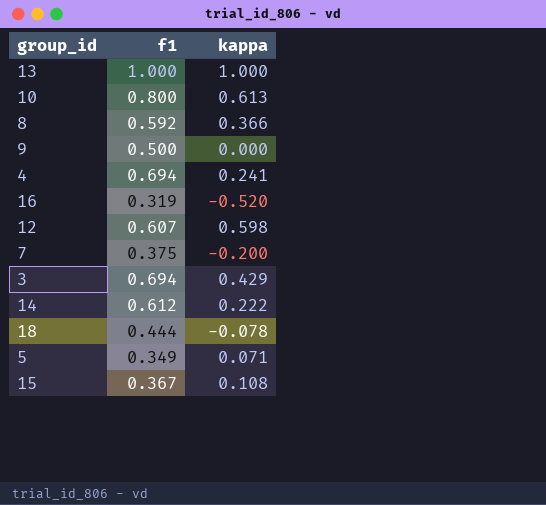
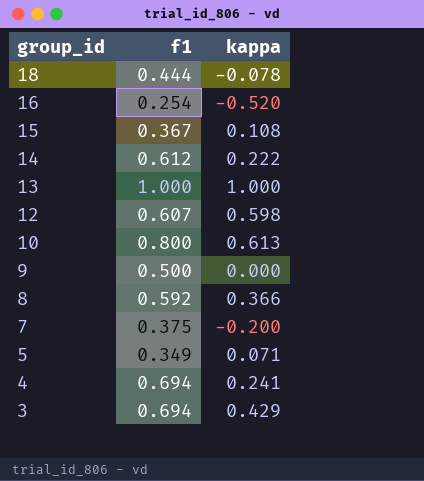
row order: none -> group_id descending
16 | f1: 0.319 -> 0.254

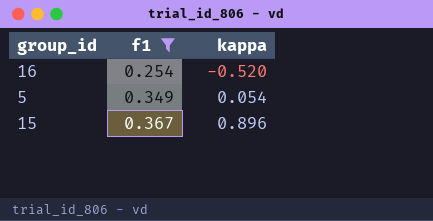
filter: none -> f1 <= 0.367
row order: group_id descending -> f1 ascending
5 | kappa: 0.071 -> 0.054
15 | kappa: 0.108 -> 0.896

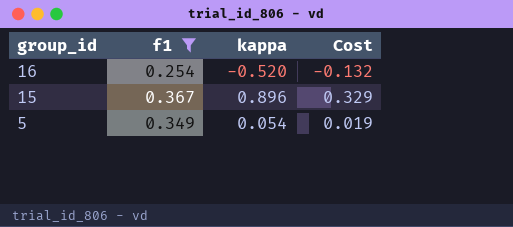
row order: f1 ascending -> group_id descending
column Cost | formula: none -> [f1] * [kappa]

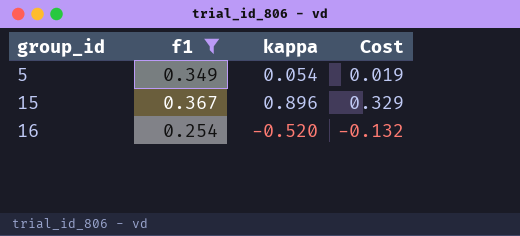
row order: group_id descending -> group_id ascending

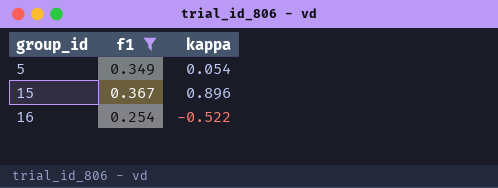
column Cost | formula: [f1] * [kappa] -> none
16 | kappa: -0.520 -> -0.522

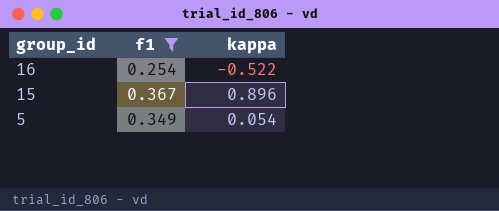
row order: group_id ascending -> group_id descending

